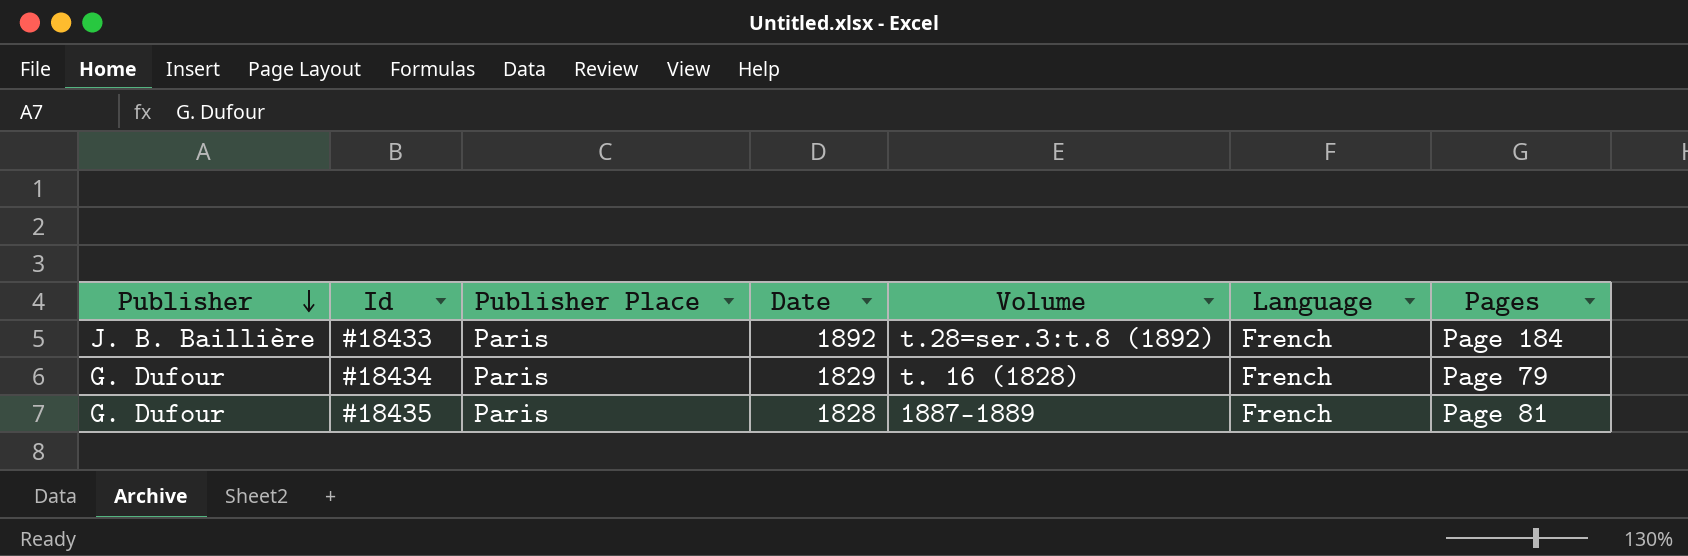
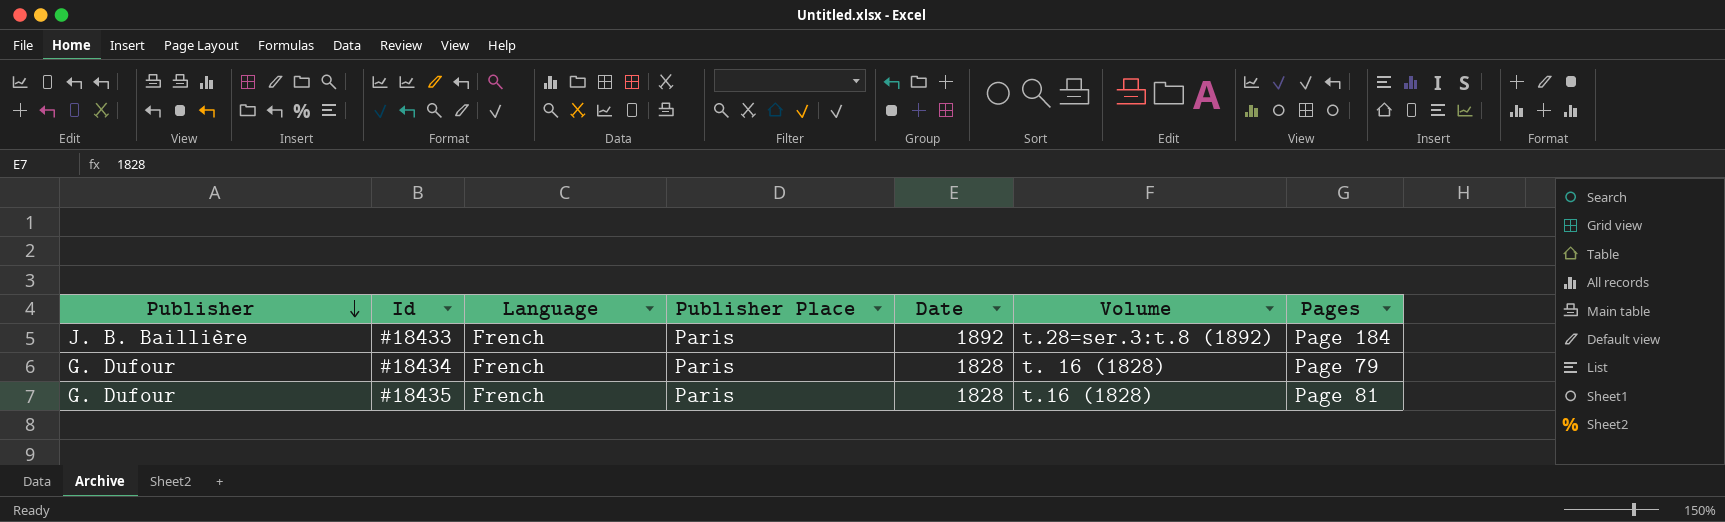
column Language | position: 6 -> 3
#18434 | Date: 1829 -> 1828
#18435 | Volume: 1887-1889 -> t.16 (1828)

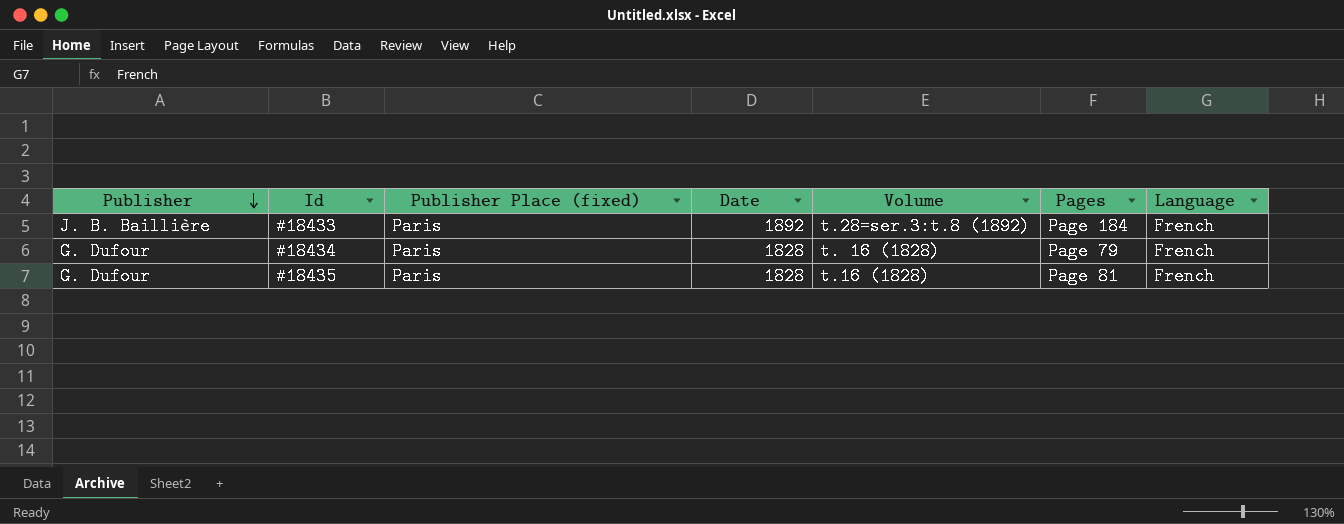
column name: Publisher Place -> Publisher Place (fixed)
column Language | position: 3 -> 7

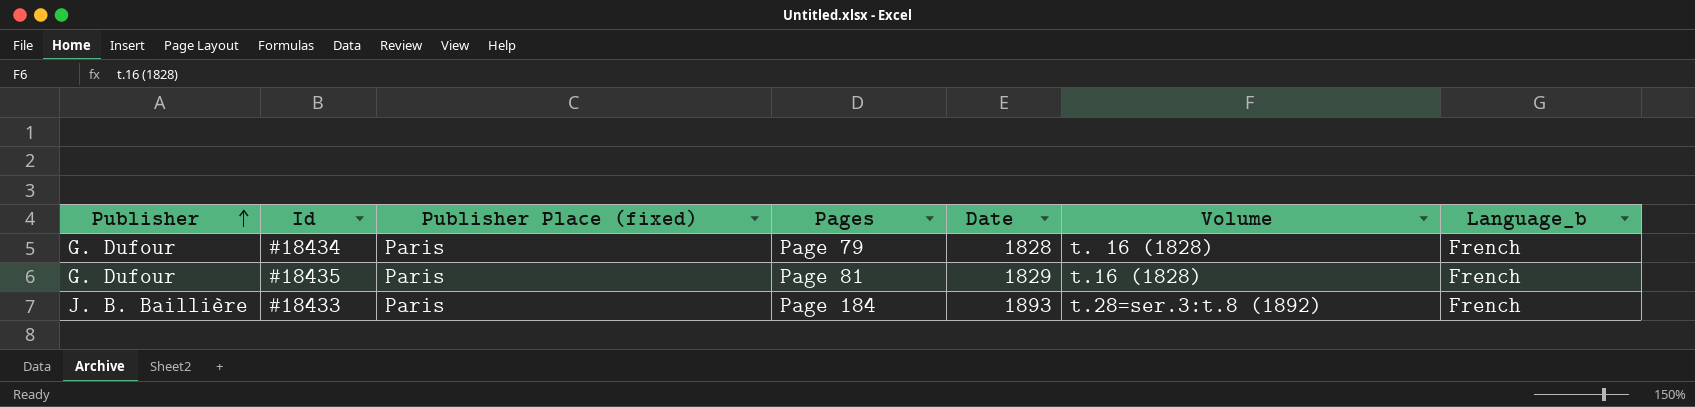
row order: Publisher descending -> Publisher ascending
column Pages | position: 6 -> 4
column name: Language -> Language_b
#18435 | Date: 1828 -> 1829
#18433 | Date: 1892 -> 1893

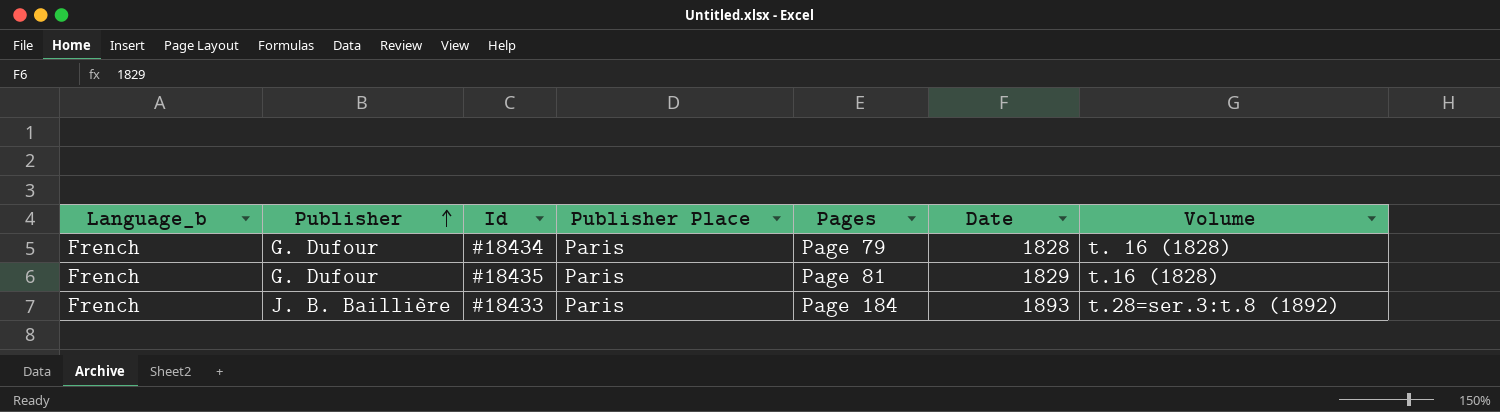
column Language_b | position: 7 -> 1
column name: Publisher Place (fixed) -> Publisher Place

